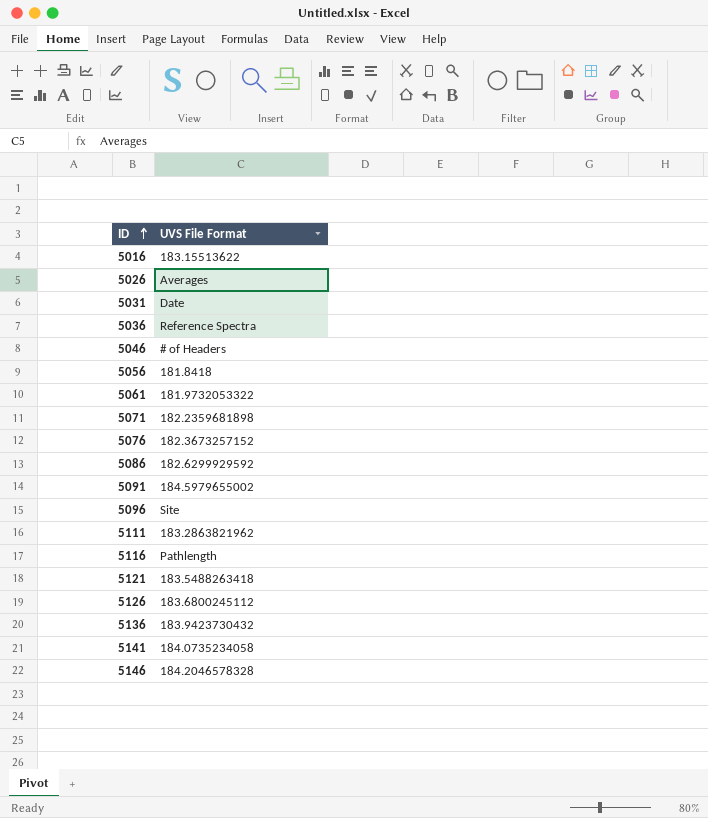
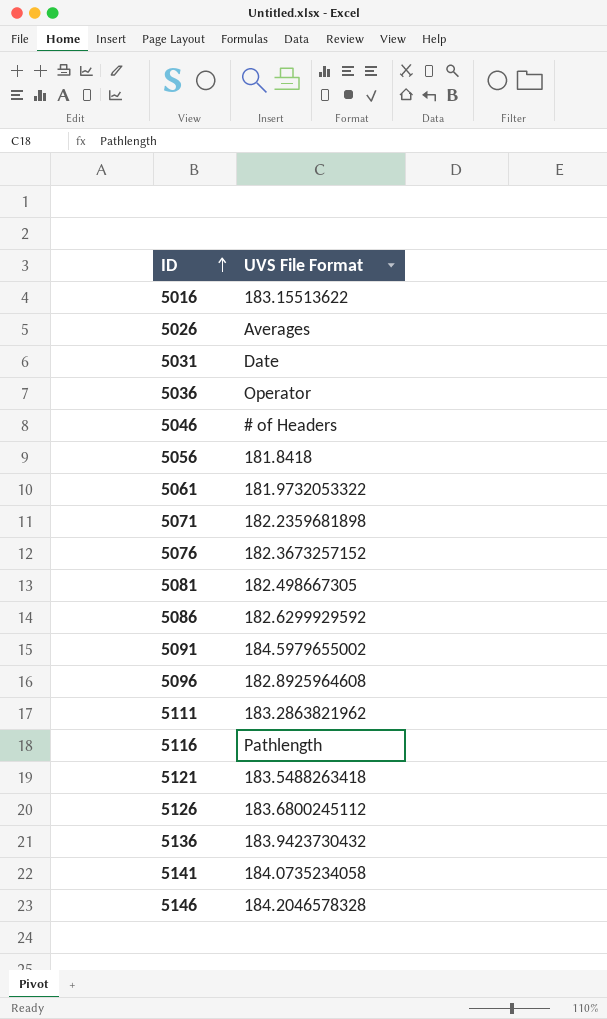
5036 | UVS File Format: Reference Spectra -> Operator
row 5081: none -> 182.498667305
5096 | UVS File Format: Site -> 182.8925964608

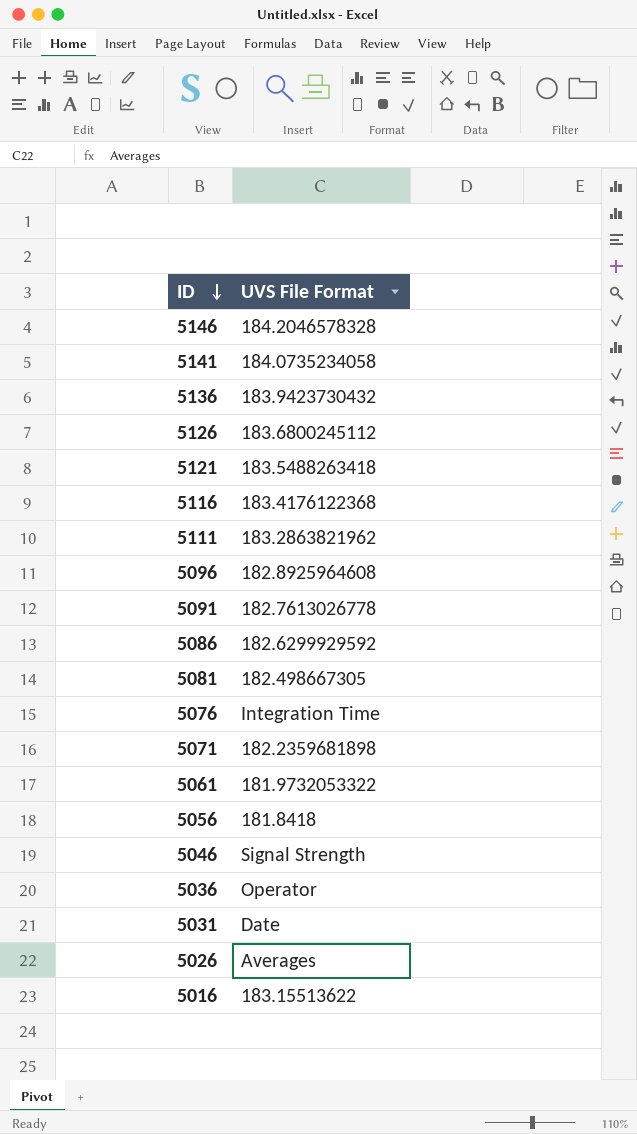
row order: ID ascending -> ID descending
5116 | UVS File Format: Pathlength -> 183.4176122368
5091 | UVS File Format: 184.5979655002 -> 182.7613026778
5076 | UVS File Format: 182.3673257152 -> Integration Time
5046 | UVS File Format: # of Headers -> Signal Strength

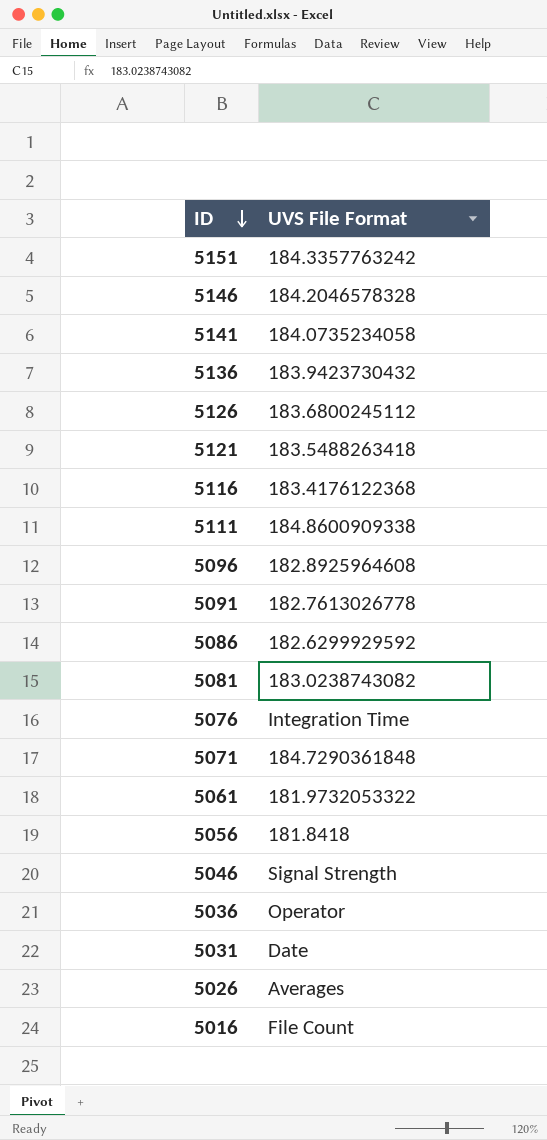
row 5151: none -> 184.3357763242
5111 | UVS File Format: 183.2863821962 -> 184.8600909338
5081 | UVS File Format: 182.498667305 -> 183.0238743082
5071 | UVS File Format: 182.2359681898 -> 184.7290361848
5016 | UVS File Format: 183.15513622 -> File Count

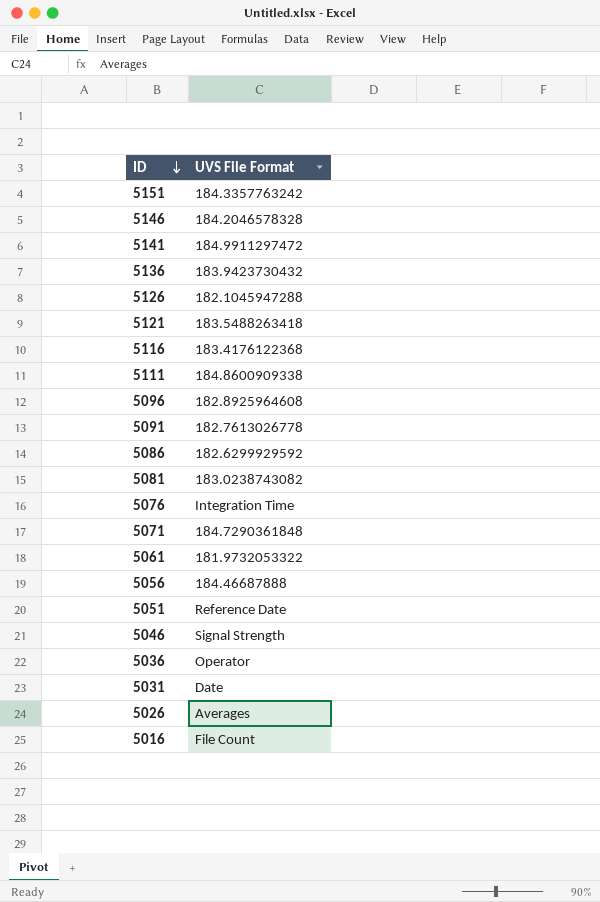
5141 | UVS File Format: 184.0735234058 -> 184.9911297472
5126 | UVS File Format: 183.6800245112 -> 182.1045947288
5056 | UVS File Format: 181.8418 -> 184.46687888
row 5051: none -> Reference Date

